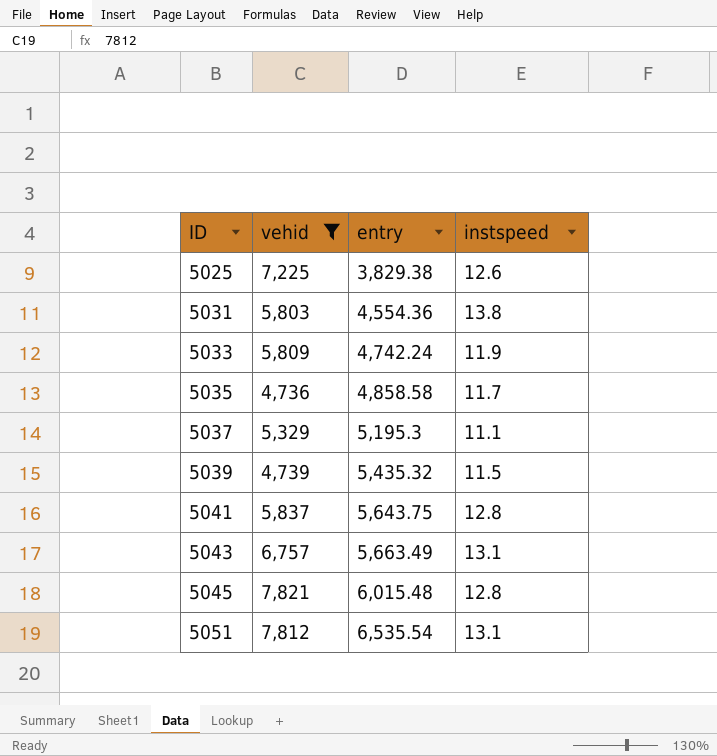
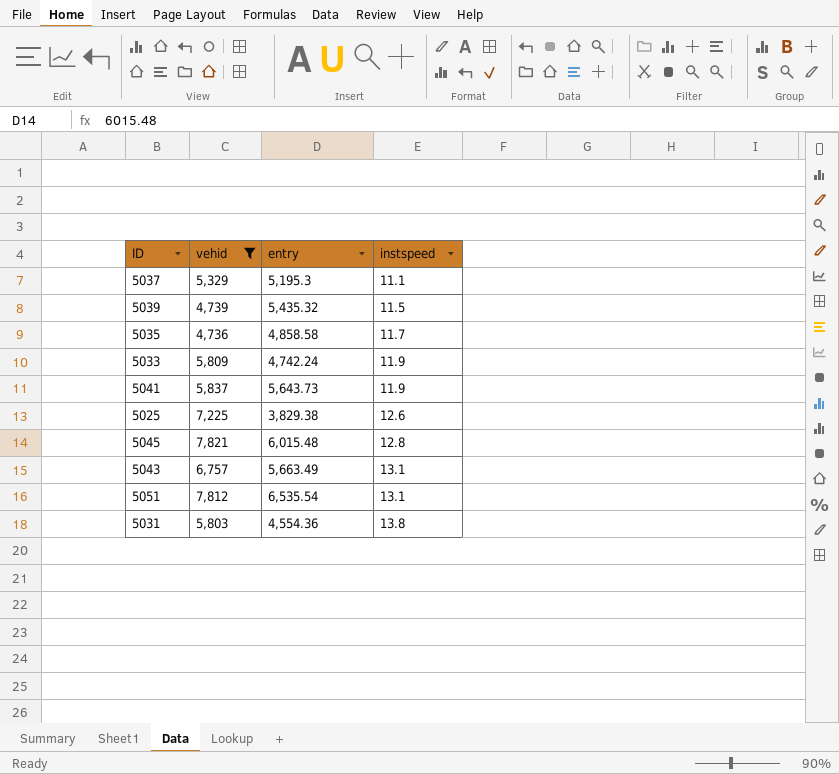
row order: ID ascending -> instspeed ascending
5041 | entry: 5,643.75 -> 5,643.73
5041 | instspeed: 12.8 -> 11.9

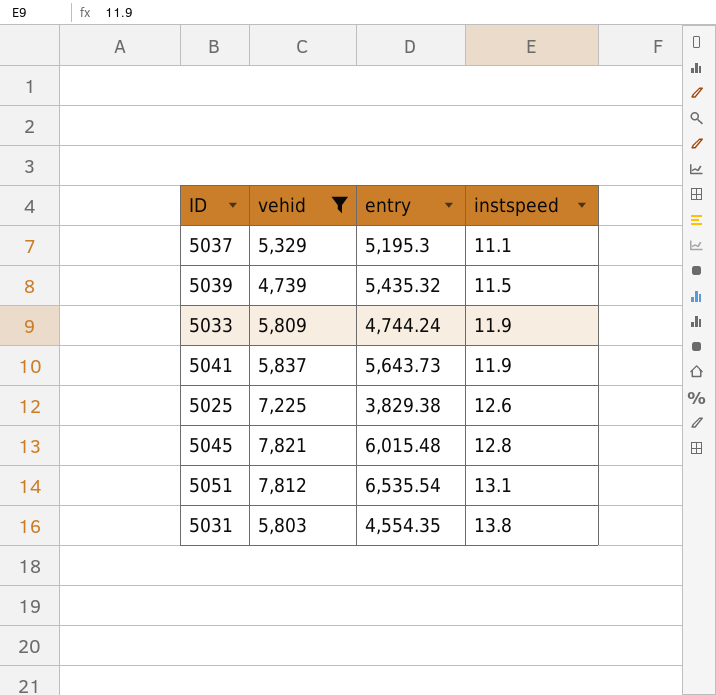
row 5035: 4,736 | 4,858.58 | 11.7 -> none
row 5043: 6,757 | 5,663.49 | 13.1 -> none
5033 | entry: 4,742.24 -> 4,744.24
5031 | entry: 4,554.36 -> 4,554.35

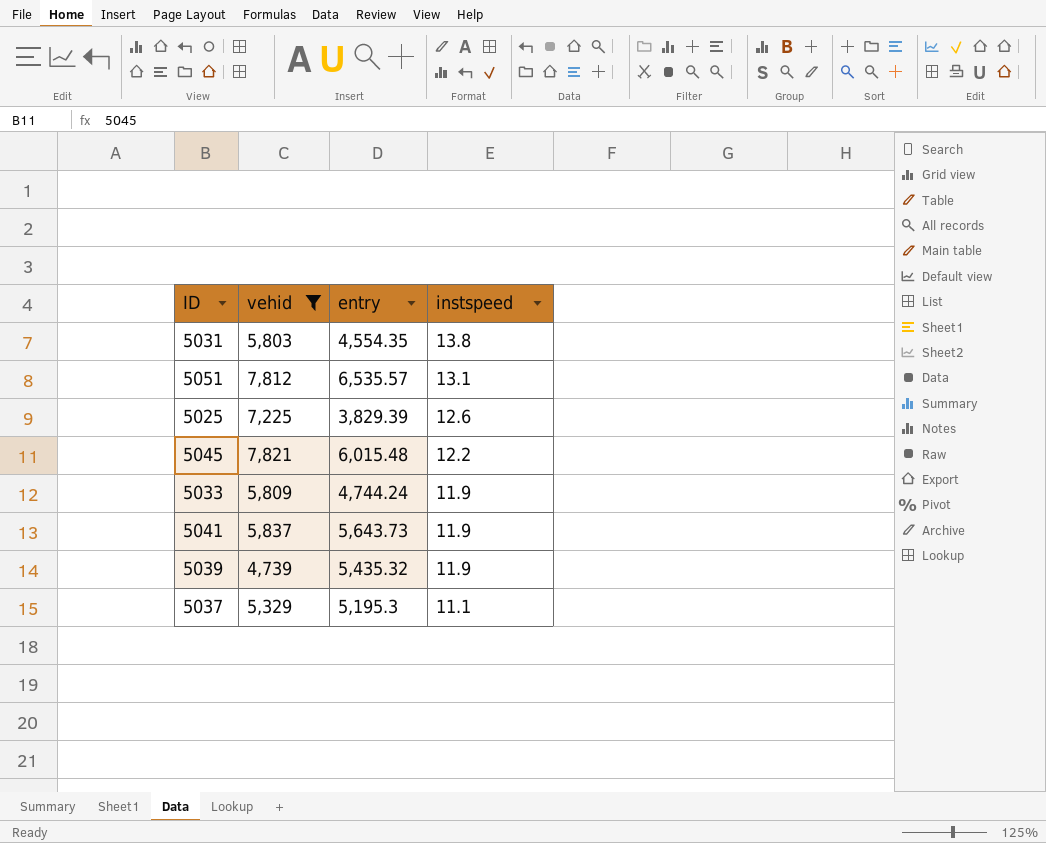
row order: instspeed ascending -> instspeed descending
5051 | entry: 6,535.54 -> 6,535.57
5025 | entry: 3,829.38 -> 3,829.39
5045 | instspeed: 12.8 -> 12.2
5039 | instspeed: 11.5 -> 11.9

